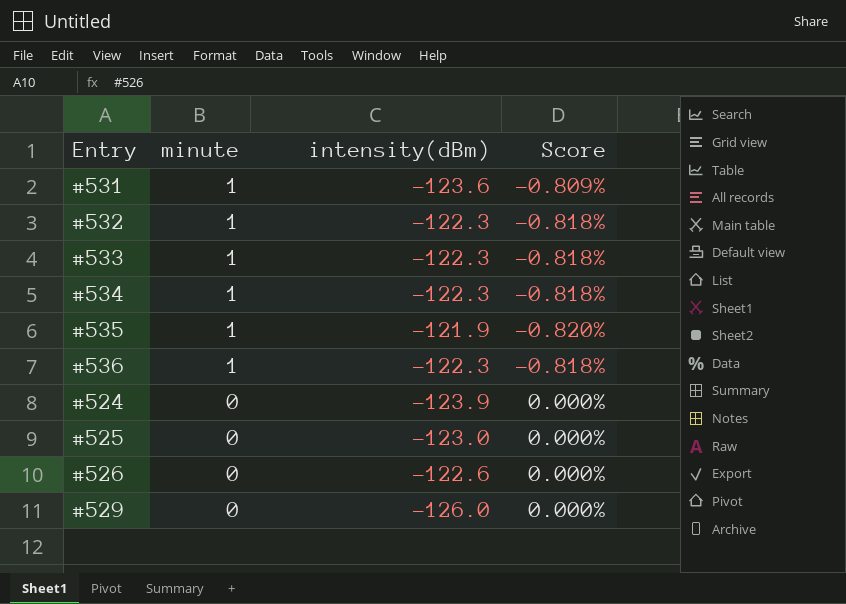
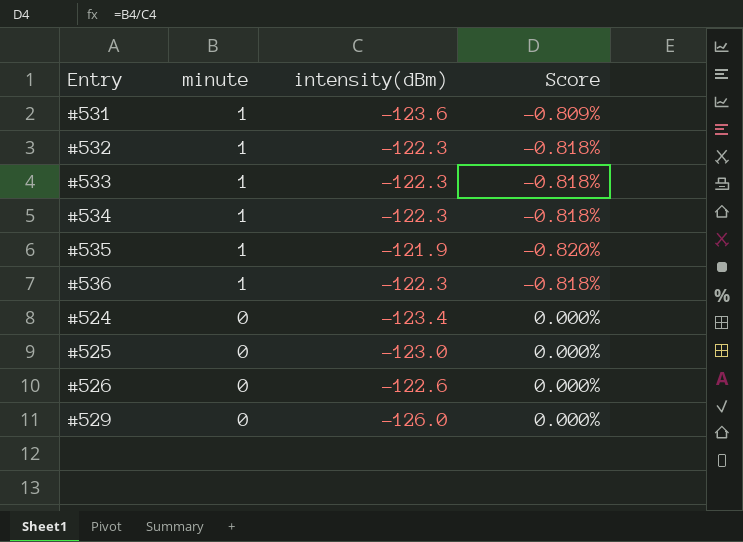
#524 | intensity(dBm): -123.9 -> -123.4

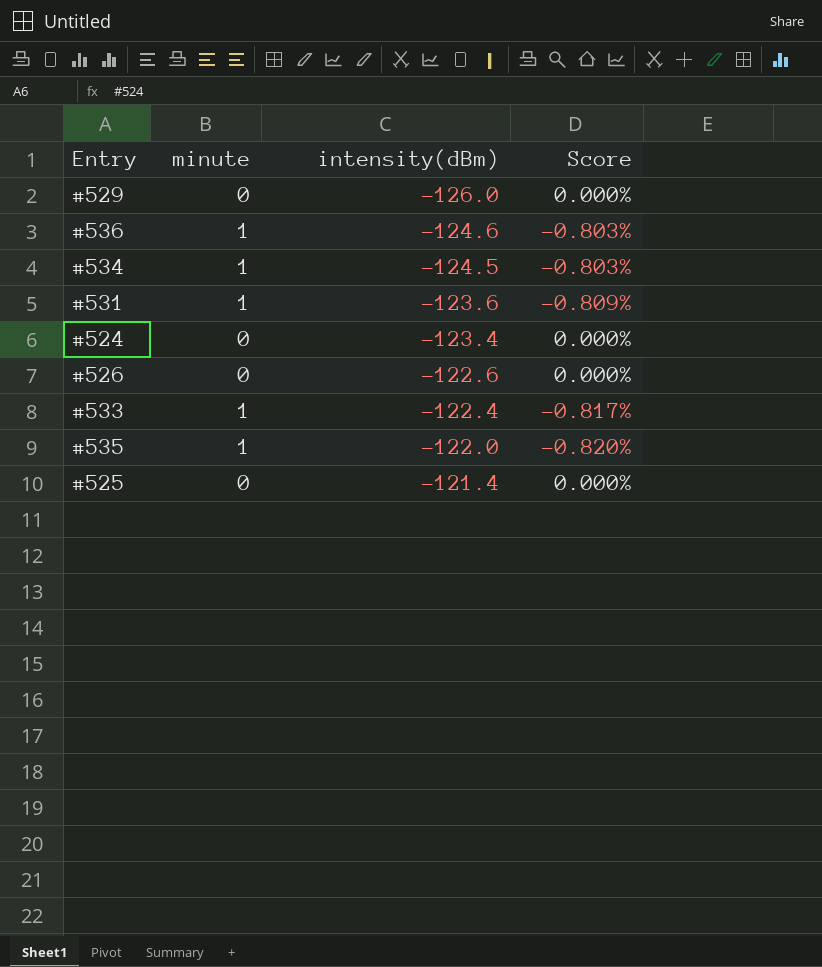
row order: minute descending -> intensity(dBm) ascending
row #532: 1 | -122.3 | -0.818% -> none
#536 | intensity(dBm): -122.3 -> -124.6
#536 | Score: -0.818% -> -0.803%
#534 | intensity(dBm): -122.3 -> -124.5
#534 | Score: -0.818% -> -0.803%
#533 | intensity(dBm): -122.3 -> -122.4
#533 | Score: -0.818% -> -0.817%
#535 | intensity(dBm): -121.9 -> -122.0
#525 | intensity(dBm): -123.0 -> -121.4

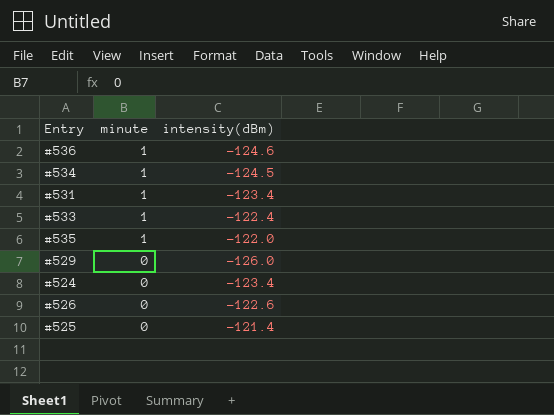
row order: intensity(dBm) ascending -> minute descending
column Score | formula: [minute] / [intensity(dBm)] -> none
#531 | intensity(dBm): -123.6 -> -123.4

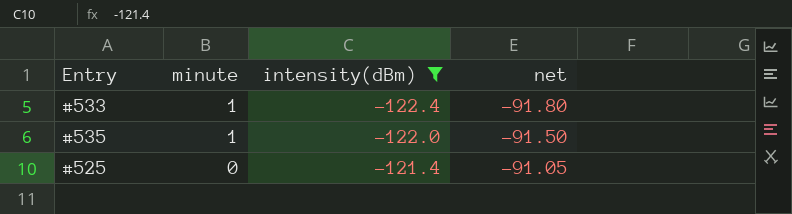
filter: none -> intensity(dBm) >= -122.4
column net | formula: none -> [intensity(dBm)] * 0.75

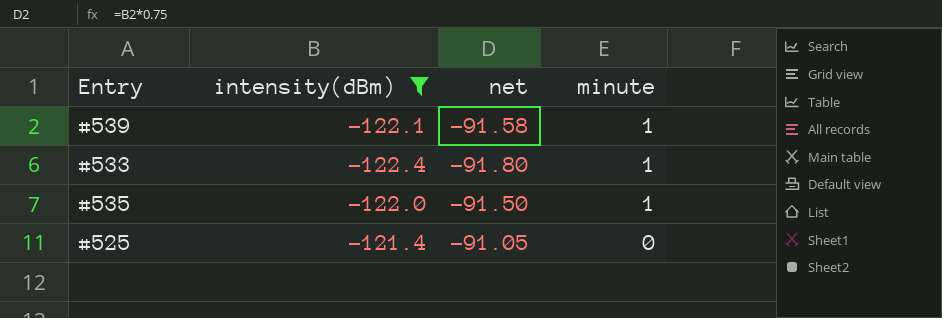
column minute | position: 2 -> 4
row #539: none -> -122.1 | -91.58 | 1

